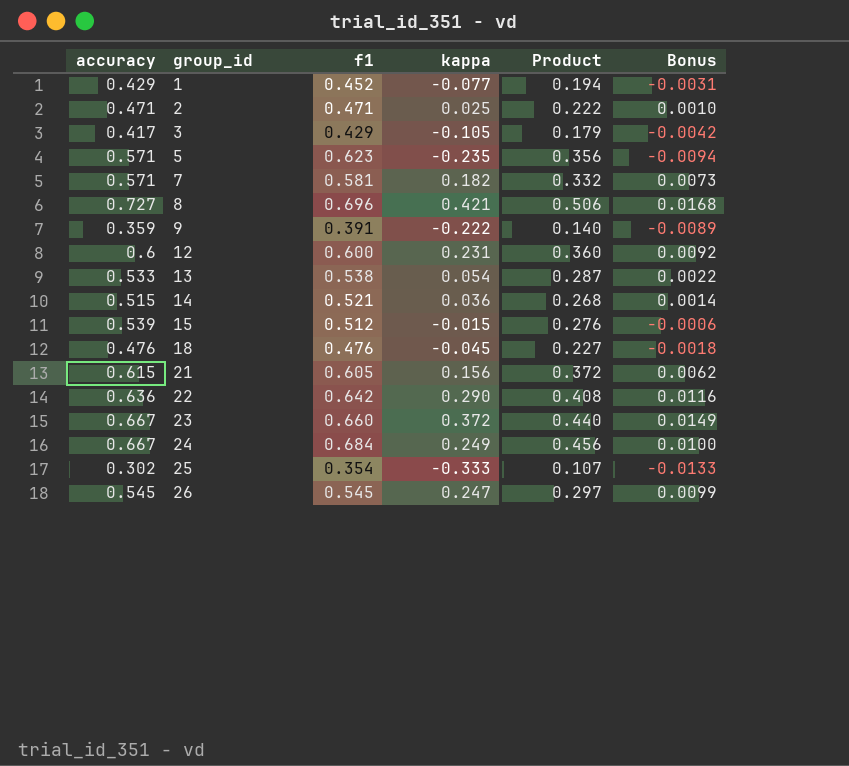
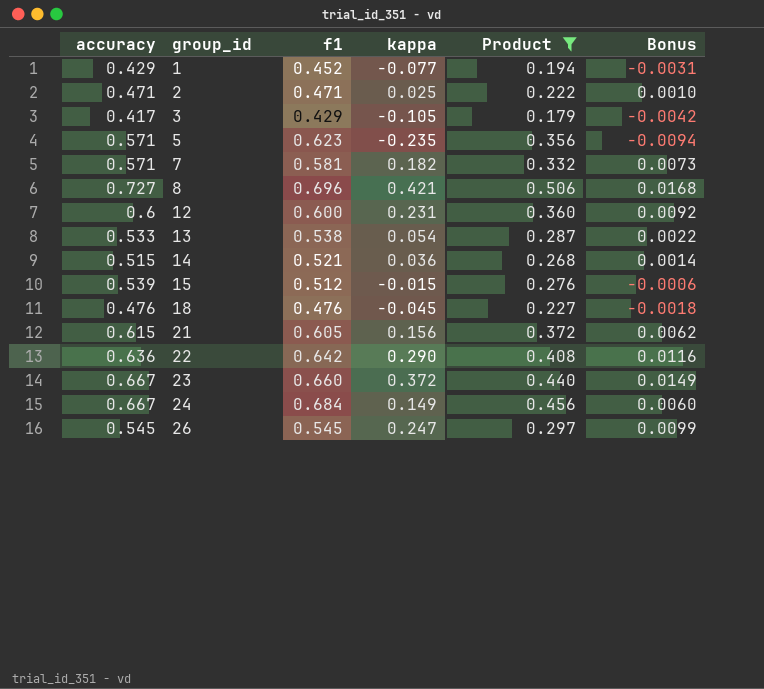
filter: none -> Product >= 0.179
24 | kappa: 0.249 -> 0.149
24 | Bonus: 0.0100 -> 0.0060

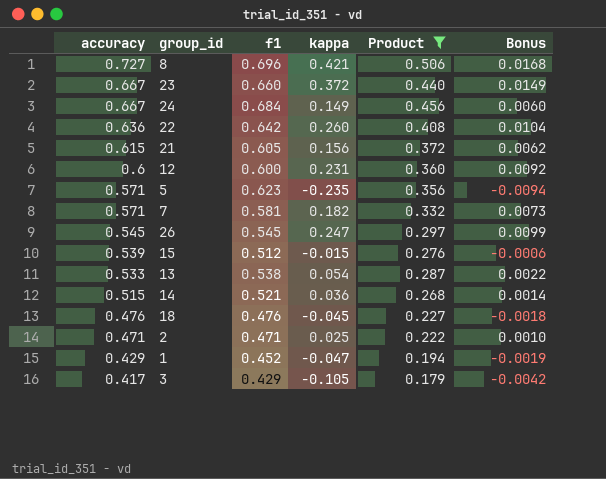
row order: group_id ascending -> accuracy descending
22 | kappa: 0.290 -> 0.260
22 | Bonus: 0.0116 -> 0.0104
1 | kappa: -0.077 -> -0.047
1 | Bonus: -0.0031 -> -0.0019

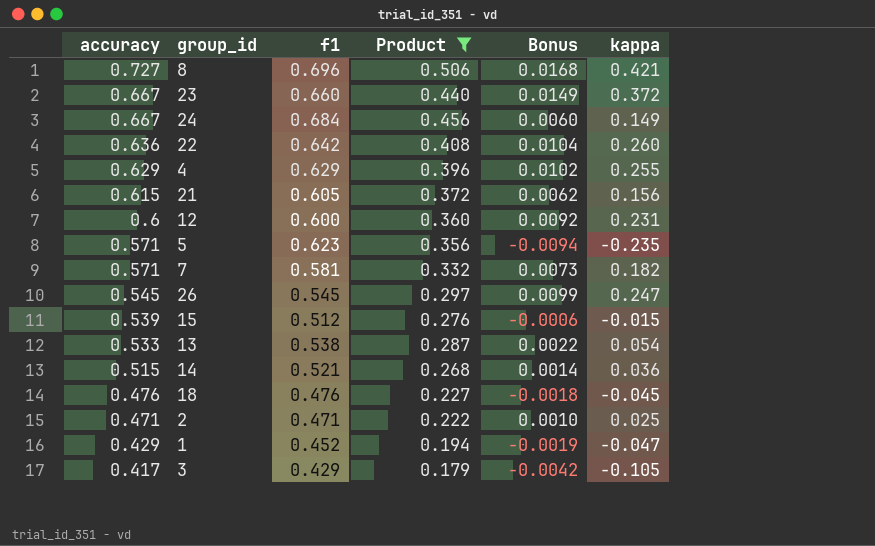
column kappa | position: 4 -> 6
row 4: none -> 0.629 | 0.629 | 0.396 | 0.0102 | 0.255

